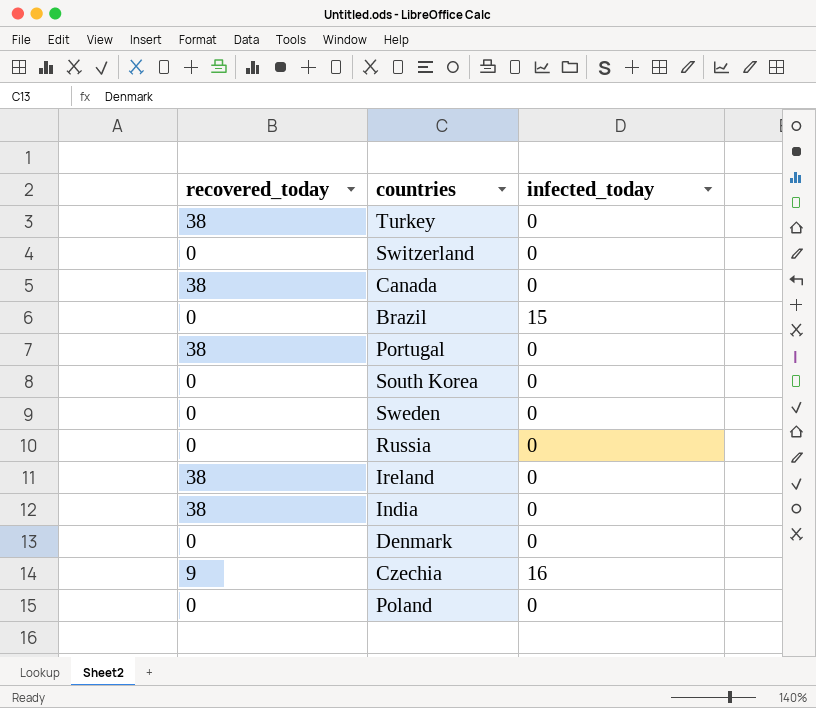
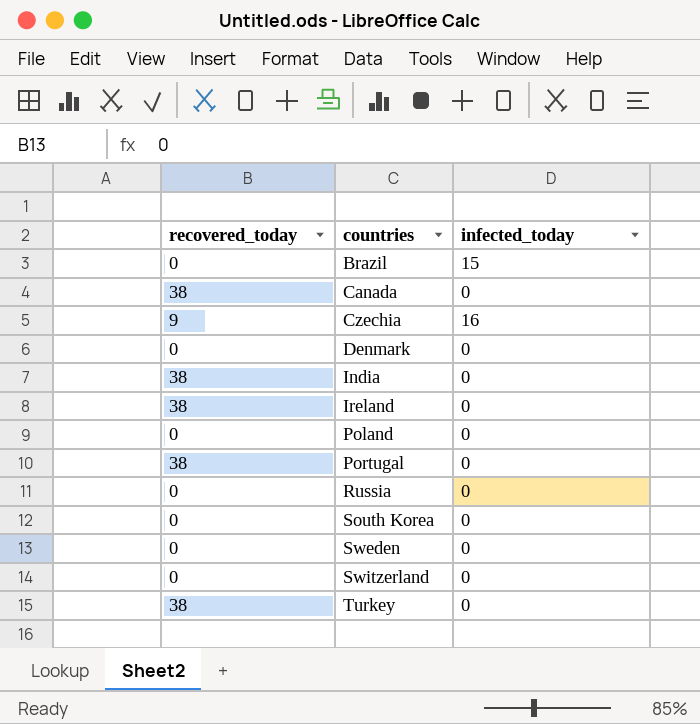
row order: none -> countries ascending

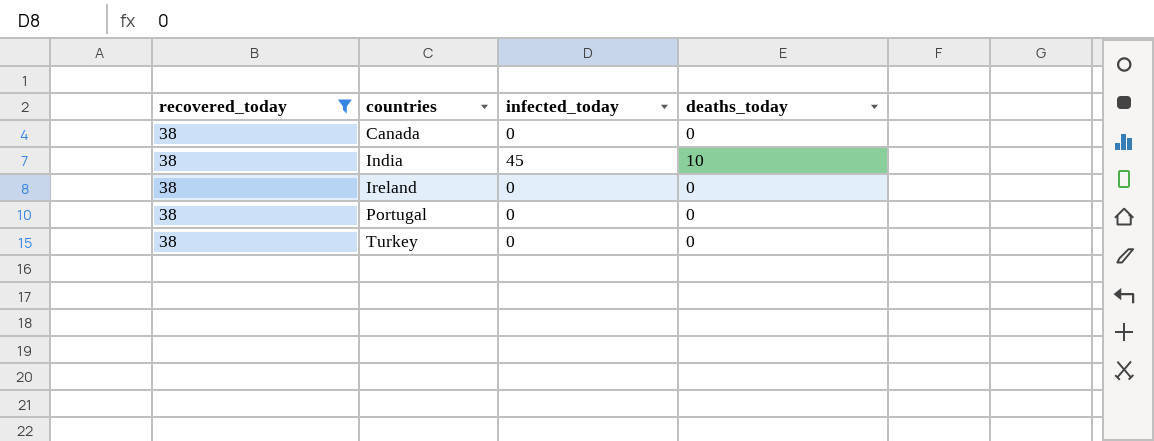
filter: none -> recovered_today = 38
column deaths_today | position: none -> 4
India | infected_today: 0 -> 45

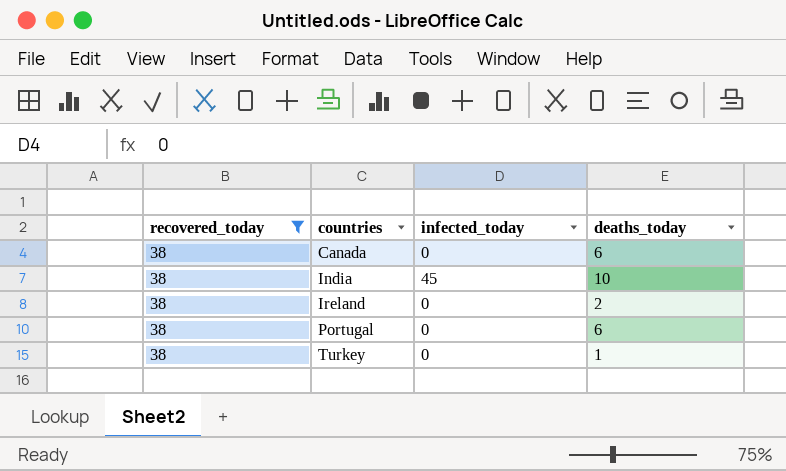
Canada | deaths_today: 0 -> 6
Ireland | deaths_today: 0 -> 2
Portugal | deaths_today: 0 -> 6
Turkey | deaths_today: 0 -> 1

